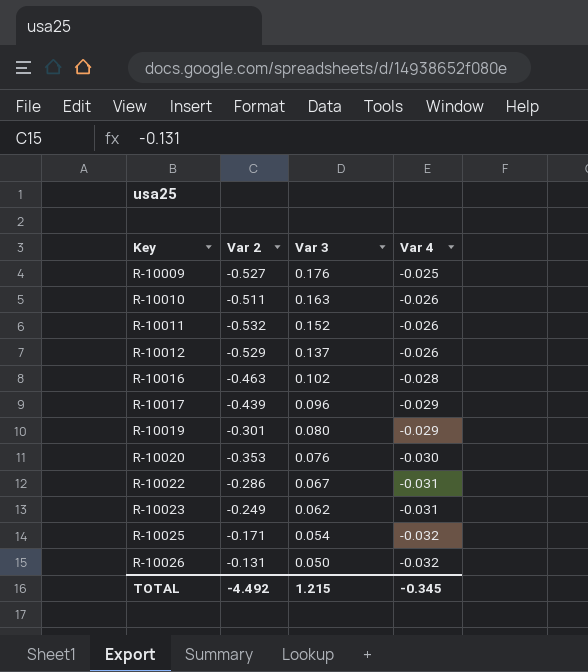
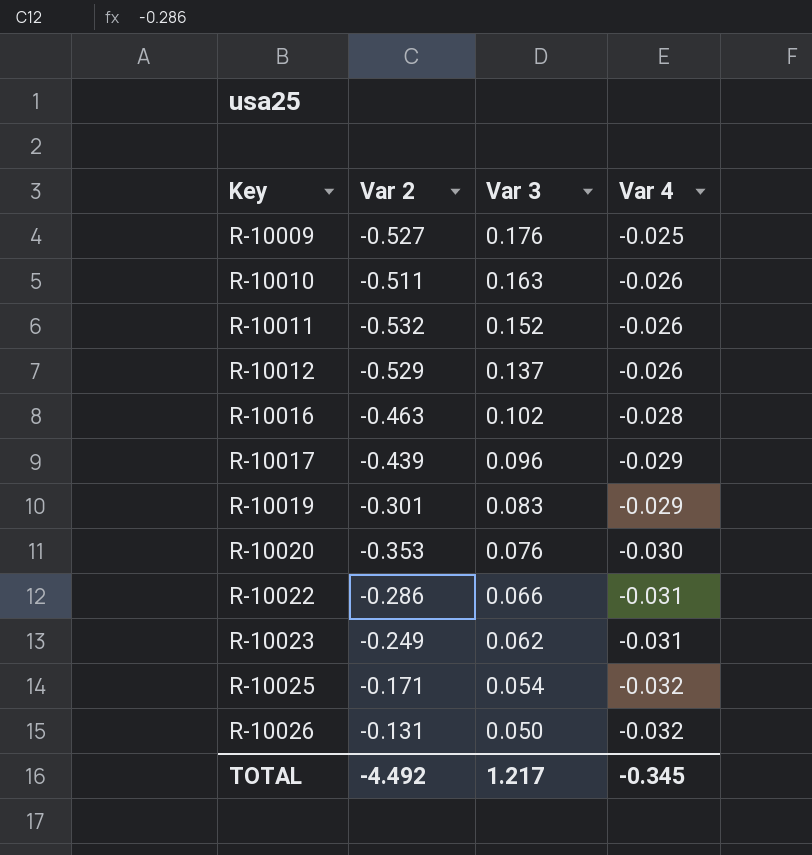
R-10019 | Var 3: 0.080 -> 0.083
R-10022 | Var 3: 0.067 -> 0.066
TOTAL | Var 3: 1.215 -> 1.217

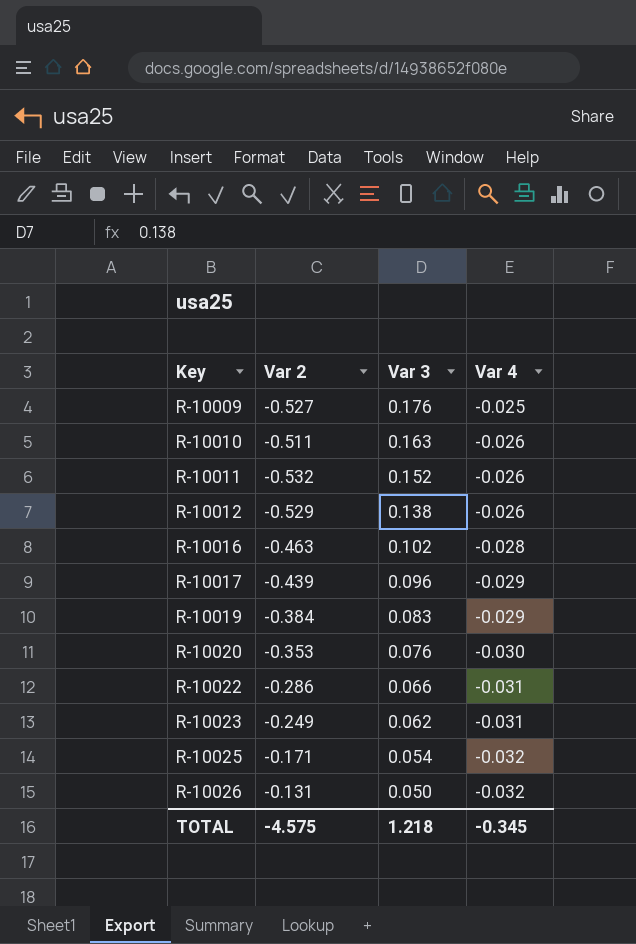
R-10012 | Var 3: 0.137 -> 0.138
R-10019 | Var 2: -0.301 -> -0.384
TOTAL | Var 2: -4.492 -> -4.575
TOTAL | Var 3: 1.217 -> 1.218

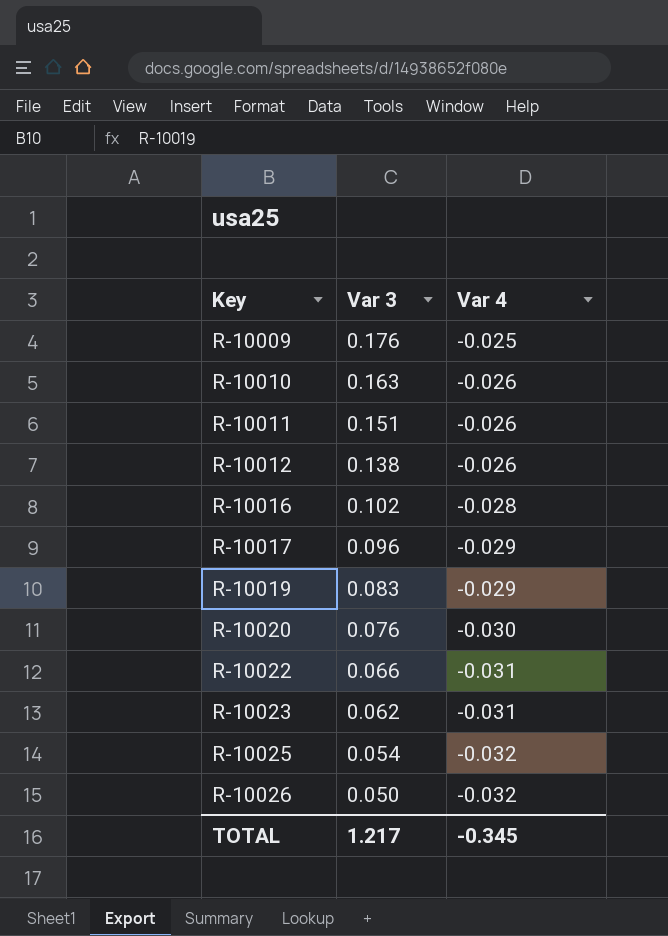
column Var 2 | position: 2 -> none
R-10011 | Var 3: 0.152 -> 0.151
TOTAL | Var 3: 1.218 -> 1.217

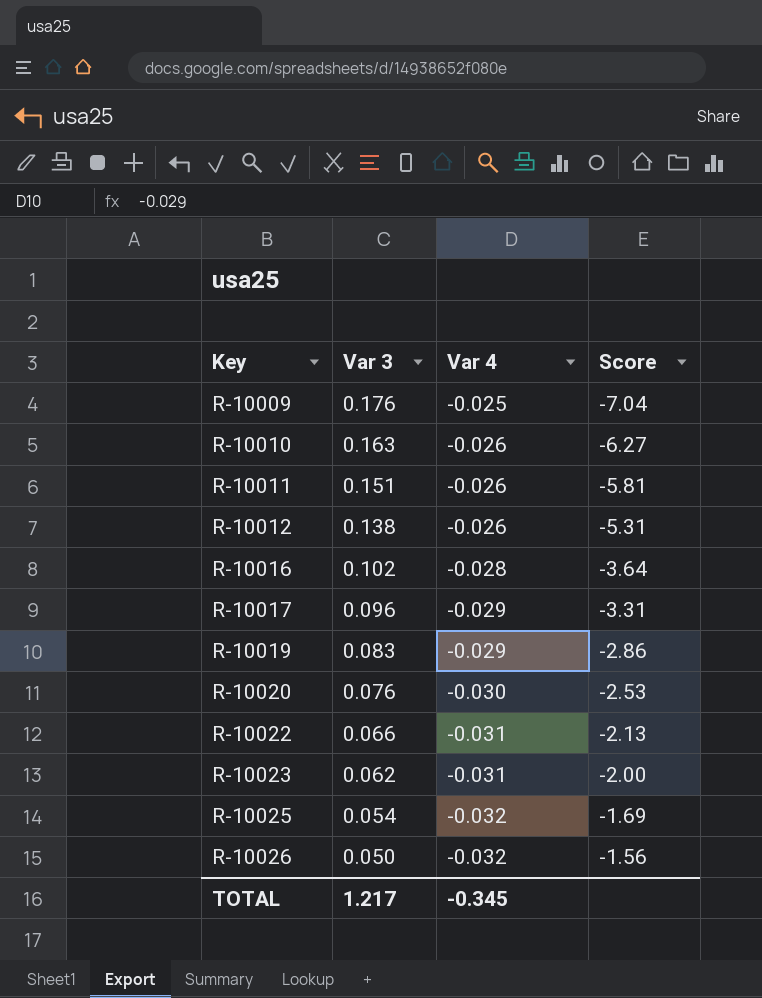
column Score | formula: none -> [Var 3] / [Var 4]

